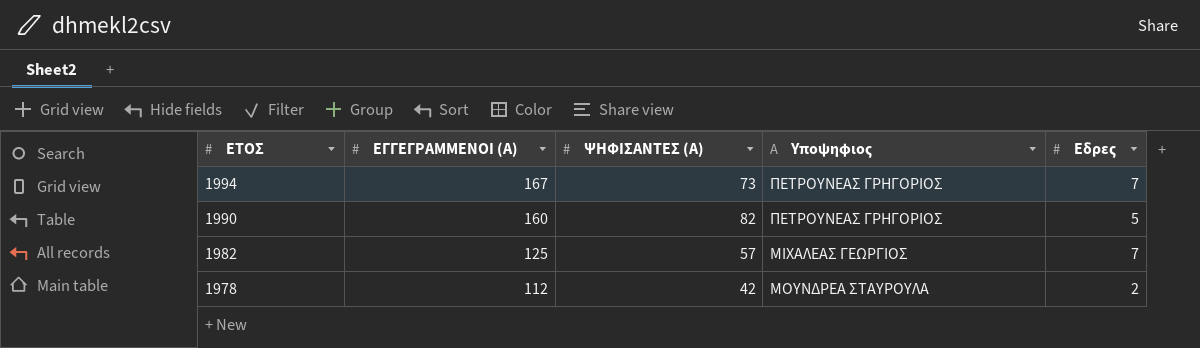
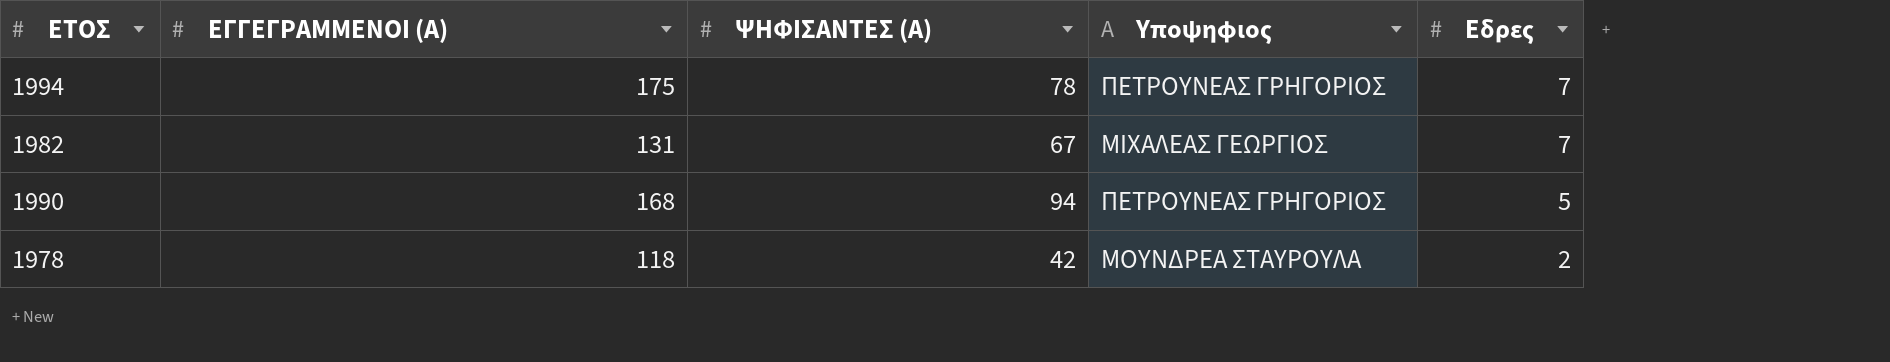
row order: ΕΤΟΣ descending -> Εδρες descending
1994 | ΕΓΓΕΓΡΑΜΜΕΝΟΙ (Α): 167 -> 175
1994 | ΨΗΦΙΣΑΝΤΕΣ (Α): 73 -> 78
1982 | ΕΓΓΕΓΡΑΜΜΕΝΟΙ (Α): 125 -> 131
1982 | ΨΗΦΙΣΑΝΤΕΣ (Α): 57 -> 67
1990 | ΕΓΓΕΓΡΑΜΜΕΝΟΙ (Α): 160 -> 168
1990 | ΨΗΦΙΣΑΝΤΕΣ (Α): 82 -> 94
1978 | ΕΓΓΕΓΡΑΜΜΕΝΟΙ (Α): 112 -> 118

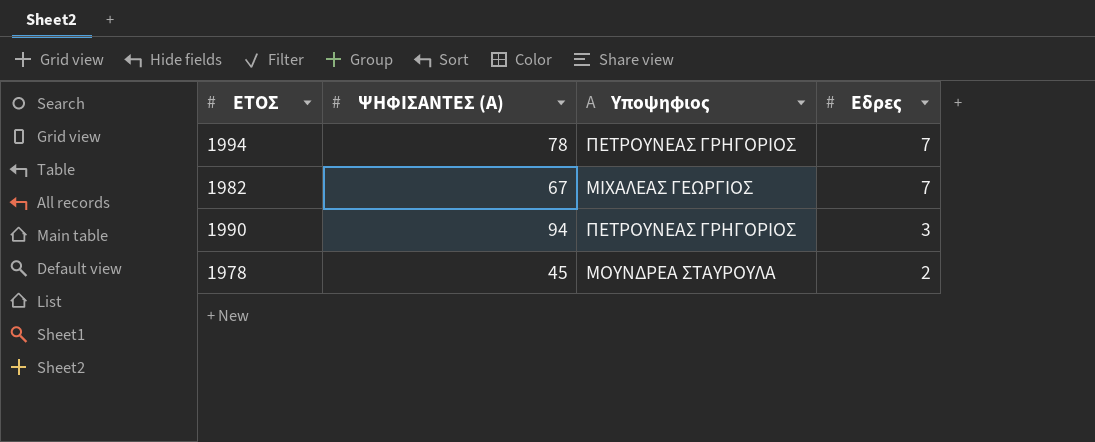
column ΕΓΓΕΓΡΑΜΜΕΝΟΙ (Α) | position: 2 -> none
1990 | Εδρες: 5 -> 3
1978 | ΨΗΦΙΣΑΝΤΕΣ (Α): 42 -> 45

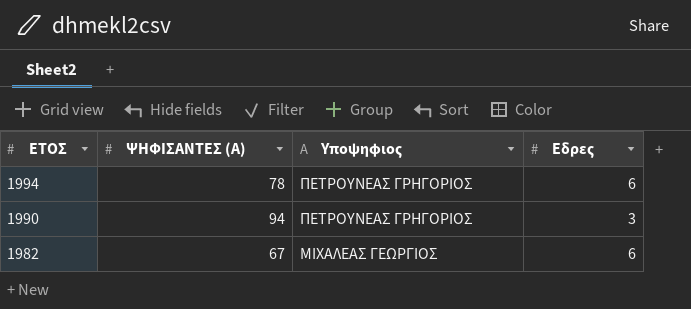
row order: Εδρες descending -> ΕΤΟΣ descending
row 1978: 45 | ΜΟΥΝΔΡΕΑ ΣΤΑΥΡΟΥΛΑ | 2 -> none
1994 | Εδρες: 7 -> 6
1982 | Εδρες: 7 -> 6

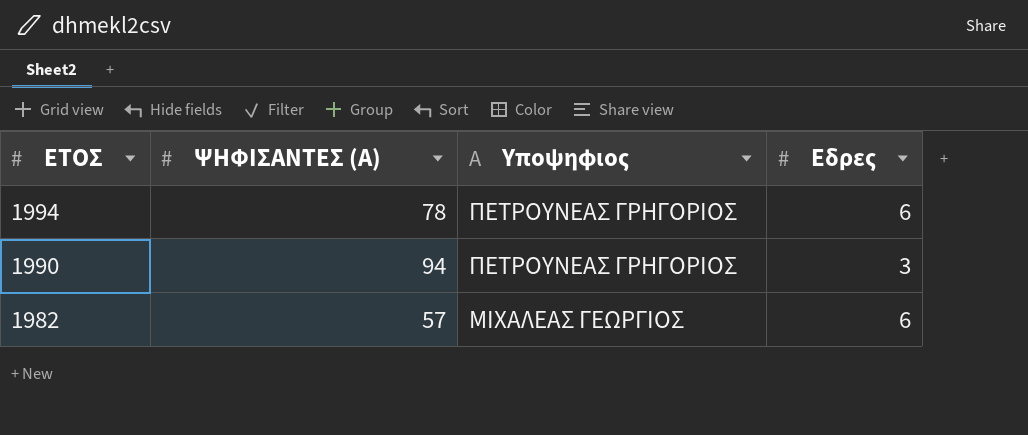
1982 | ΨΗΦΙΣΑΝΤΕΣ (Α): 67 -> 57

